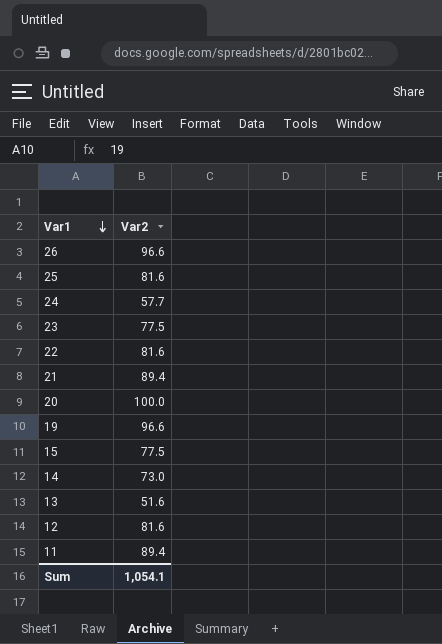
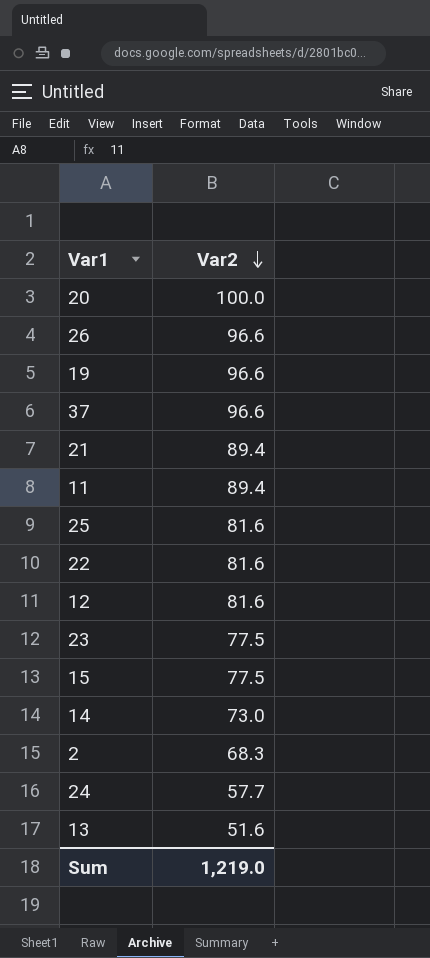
row order: Var1 descending -> Var2 descending
row 37: none -> 96.6
row 2: none -> 68.3
Sum | Var2: 1,054.1 -> 1,219.0

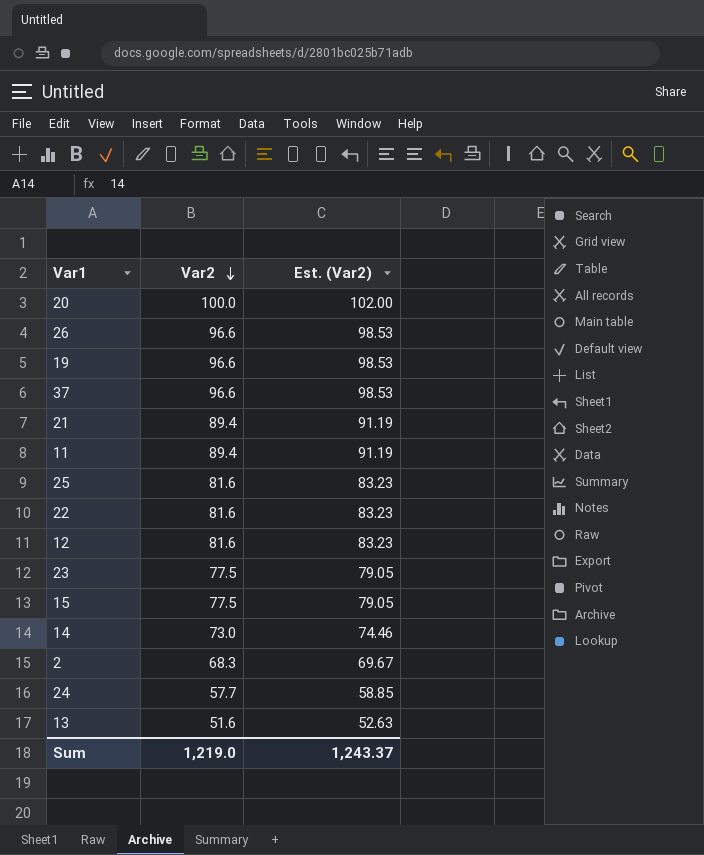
column Est. (Var2) | formula: none -> [Var2] * 1.02

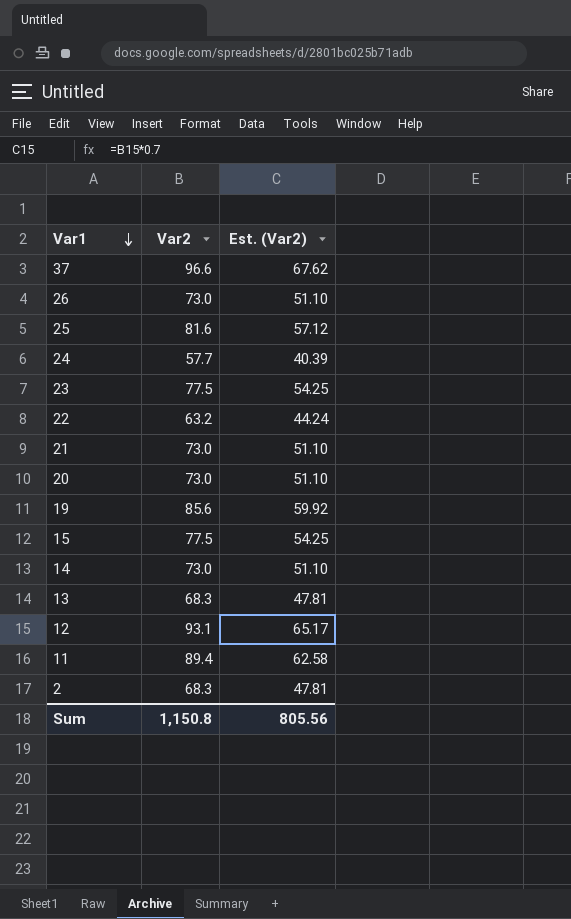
row order: Var2 descending -> Var1 descending
column Est. (Var2) | formula: [Var2] * 1.02 -> [Var2] * 0.7
26 | Var2: 96.6 -> 73.0
22 | Var2: 81.6 -> 63.2
21 | Var2: 89.4 -> 73.0
20 | Var2: 100.0 -> 73.0
19 | Var2: 96.6 -> 85.6
13 | Var2: 51.6 -> 68.3
12 | Var2: 81.6 -> 93.1
Sum | Var2: 1,219.0 -> 1,150.8
Sum | Est. (Var2): 1,243.37 -> 805.56

